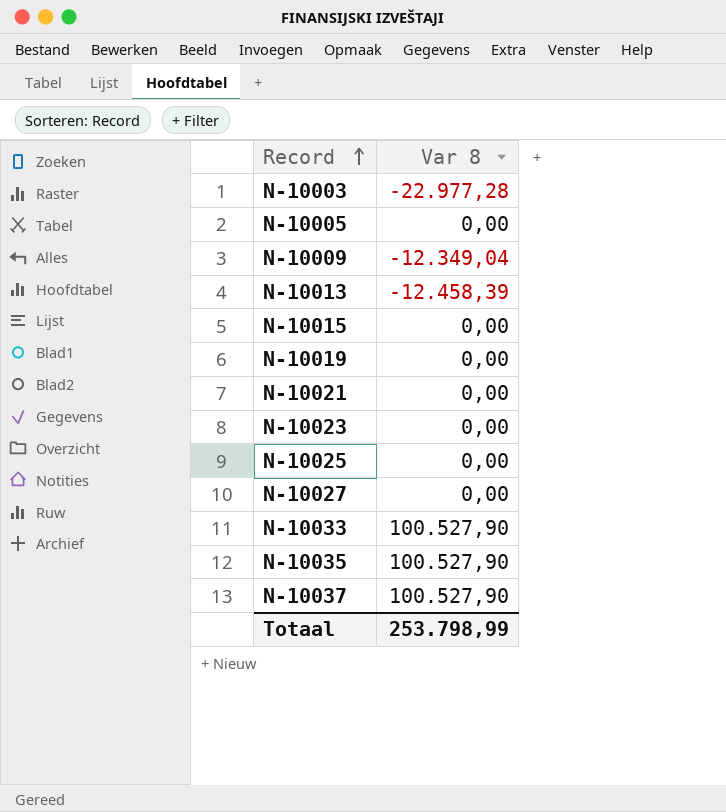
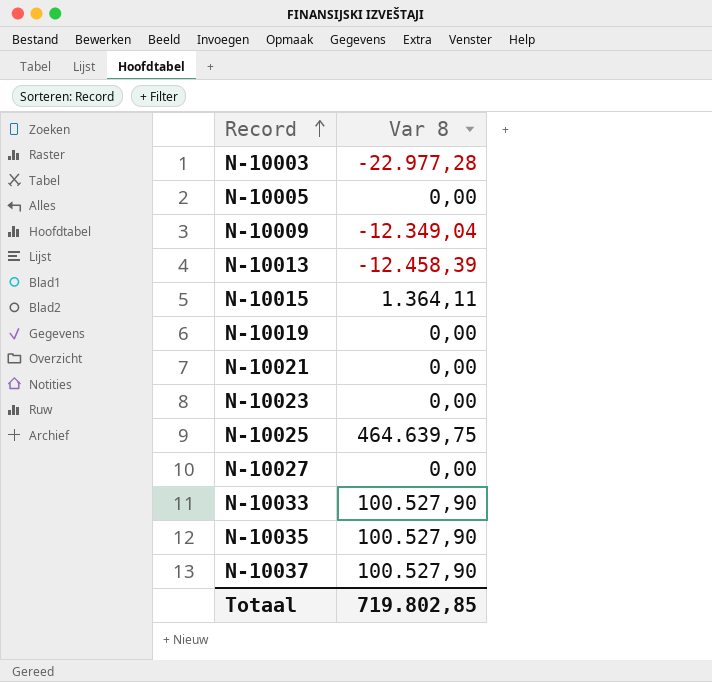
N-10015 | Var 8: 0,00 -> 1.364,11
N-10025 | Var 8: 0,00 -> 464.639,75
Totaal | Var 8: 253.798,99 -> 719.802,85

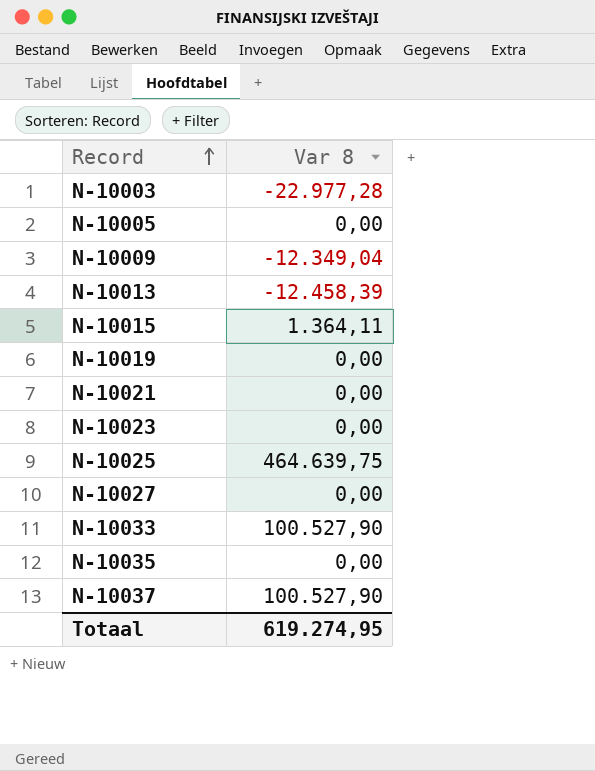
N-10035 | Var 8: 100.527,90 -> 0,00
Totaal | Var 8: 719.802,85 -> 619.274,95

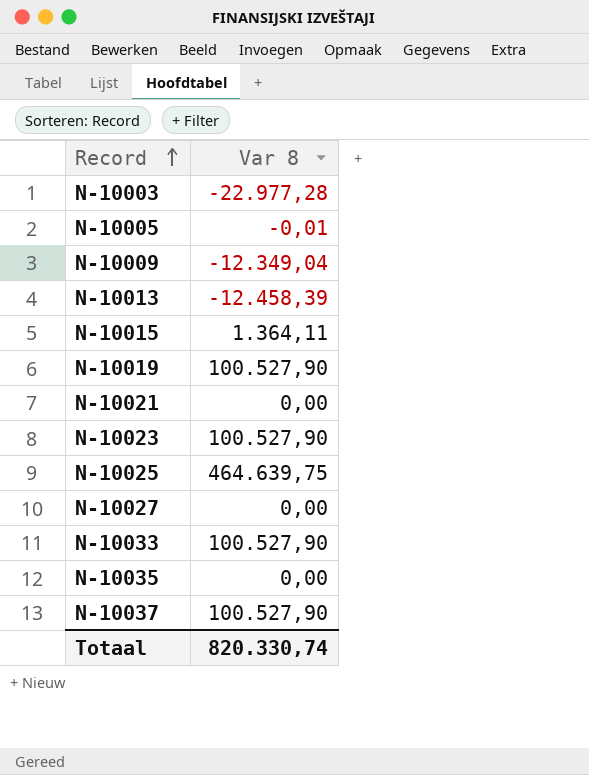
N-10005 | Var 8: 0,00 -> -0,01
N-10019 | Var 8: 0,00 -> 100.527,90
N-10023 | Var 8: 0,00 -> 100.527,90
Totaal | Var 8: 619.274,95 -> 820.330,74

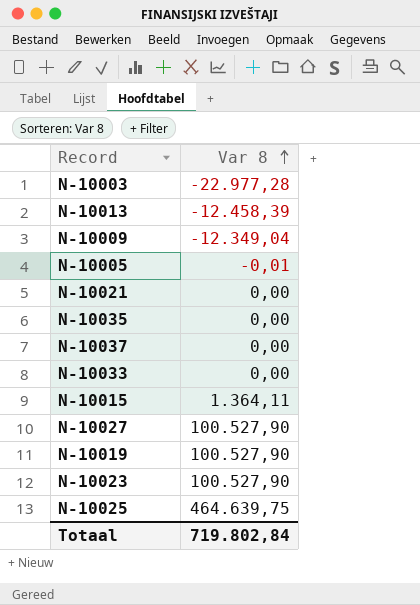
row order: Record ascending -> Var 8 ascending
N-10037 | Var 8: 100.527,90 -> 0,00
N-10033 | Var 8: 100.527,90 -> 0,00
N-10027 | Var 8: 0,00 -> 100.527,90
Totaal | Var 8: 820.330,74 -> 719.802,84

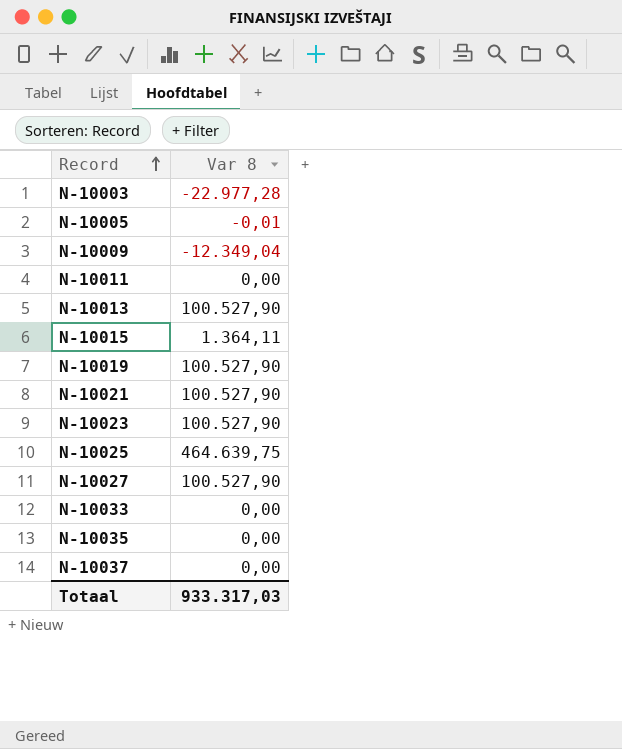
row order: Var 8 ascending -> Record ascending
row N-10011: none -> 0,00
N-10013 | Var 8: -12.458,39 -> 100.527,90
N-10021 | Var 8: 0,00 -> 100.527,90
Totaal | Var 8: 719.802,84 -> 933.317,03

